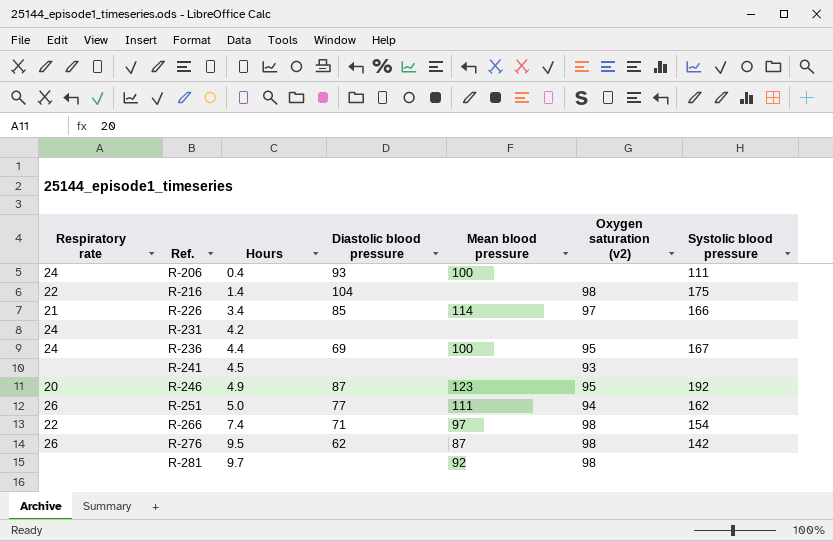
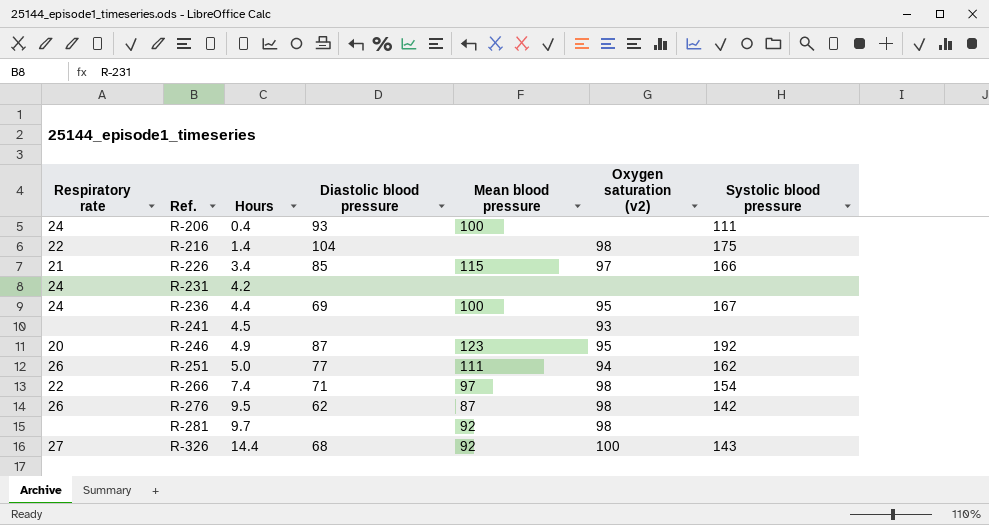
R-226 | Mean blood pressure: 114 -> 115
row R-326: none -> 27 | 14.4 | 68 | 92 | 100 | 143

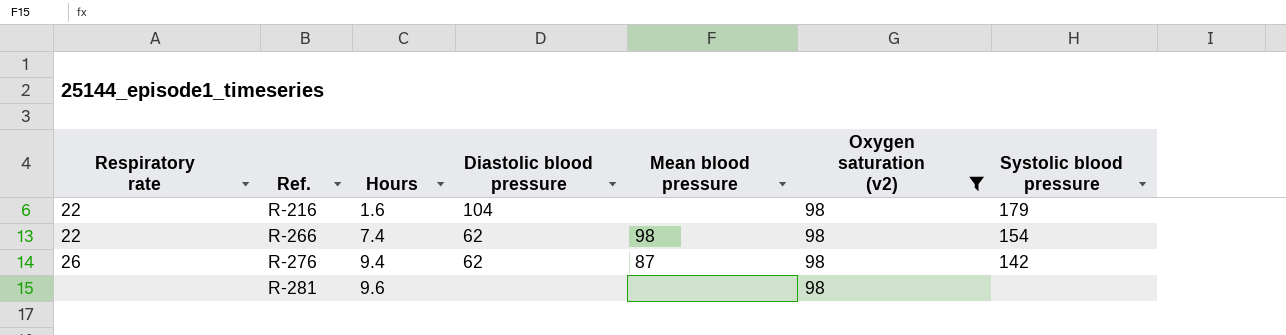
filter: none -> Oxygen saturation (v2) = 98
R-216 | Hours: 1.4 -> 1.6
R-216 | Systolic blood pressure: 175 -> 179
R-266 | Diastolic blood pressure: 71 -> 62
R-266 | Mean blood pressure: 97 -> 98
R-276 | Hours: 9.5 -> 9.4
R-281 | Hours: 9.7 -> 9.6
R-281 | Mean blood pressure: 92 -> none

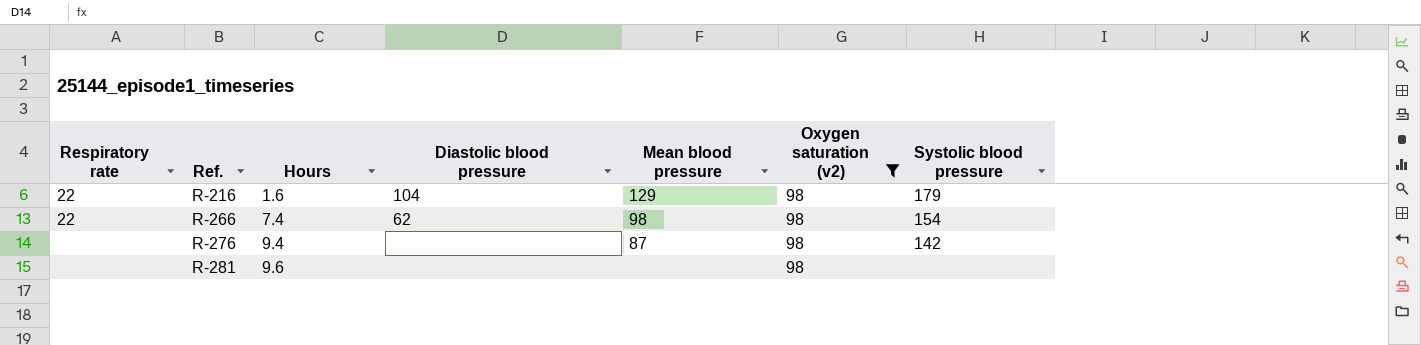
R-216 | Mean blood pressure: none -> 129
R-276 | Respiratory rate: 26 -> none
R-276 | Diastolic blood pressure: 62 -> none

